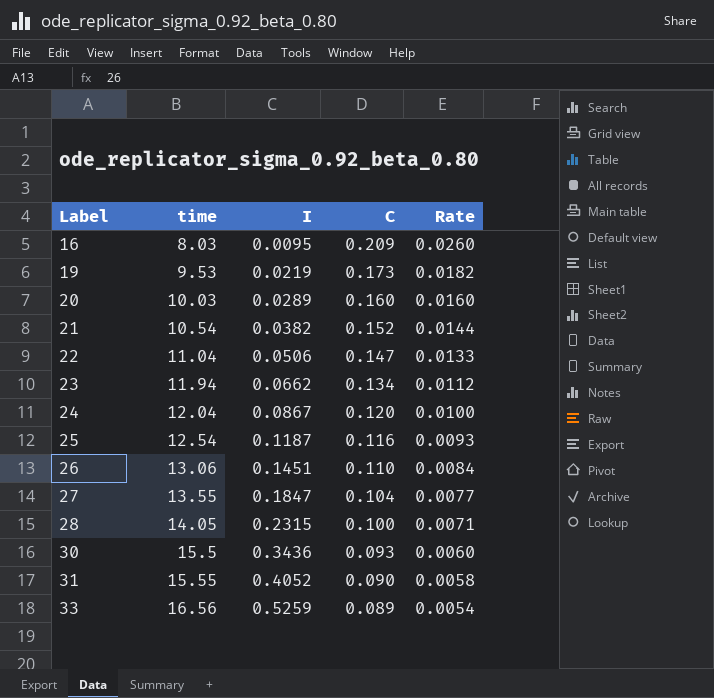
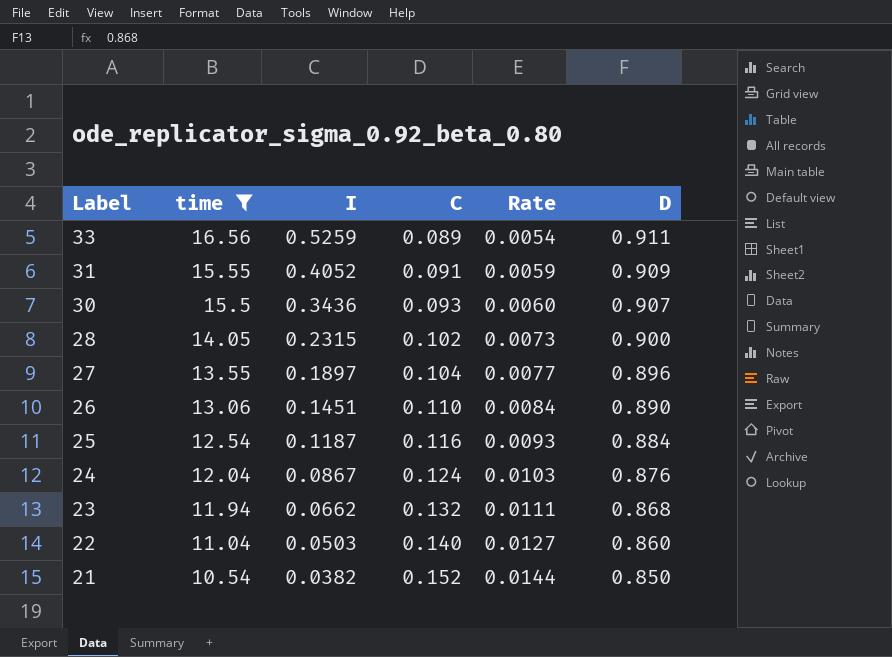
filter: none -> time >= 10.54
row order: Label ascending -> Label descending
column D | position: none -> 6
31 | C: 0.090 -> 0.091
31 | Rate: 0.0058 -> 0.0059
28 | C: 0.100 -> 0.102
28 | Rate: 0.0071 -> 0.0073
27 | I: 0.1847 -> 0.1897
24 | C: 0.120 -> 0.124
24 | Rate: 0.0100 -> 0.0103
23 | C: 0.134 -> 0.132
23 | Rate: 0.0112 -> 0.0111
22 | I: 0.0506 -> 0.0503
22 | C: 0.147 -> 0.140
22 | Rate: 0.0133 -> 0.0127

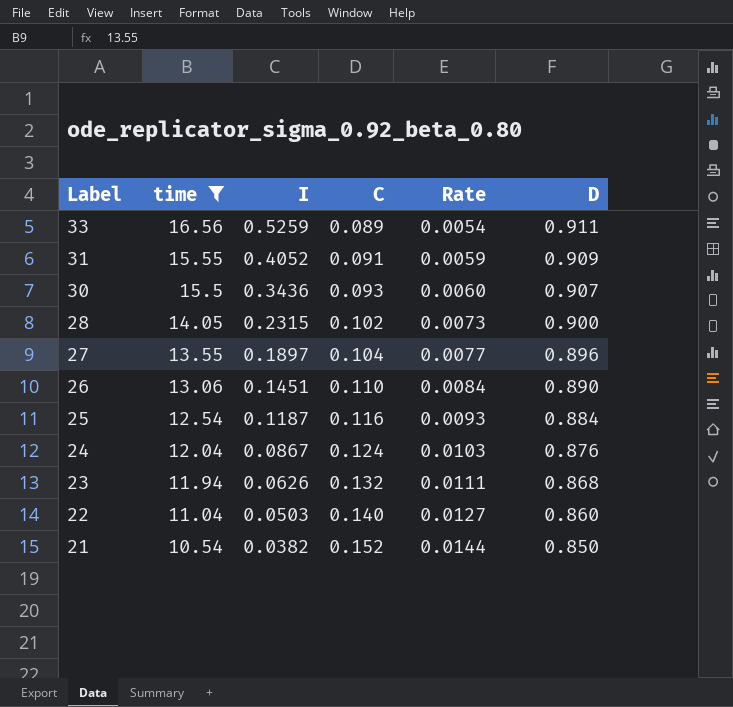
23 | I: 0.0662 -> 0.0626

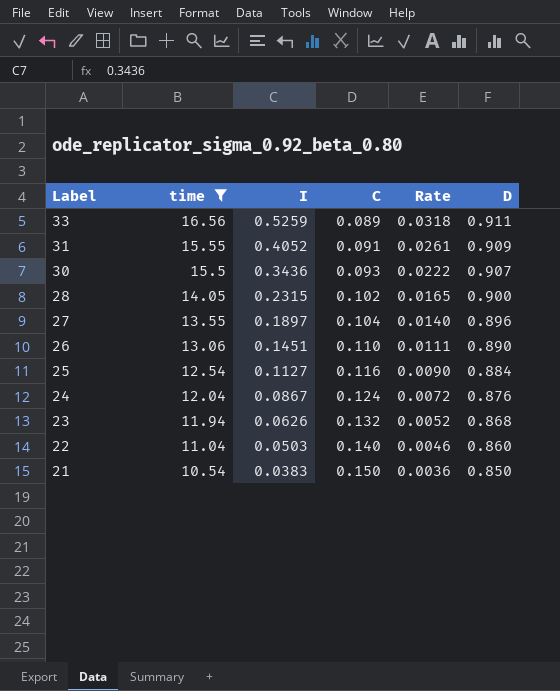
column Rate | formula: [C] / [time] -> [I] / [time]
25 | I: 0.1187 -> 0.1127
21 | I: 0.0382 -> 0.0383
21 | C: 0.152 -> 0.150

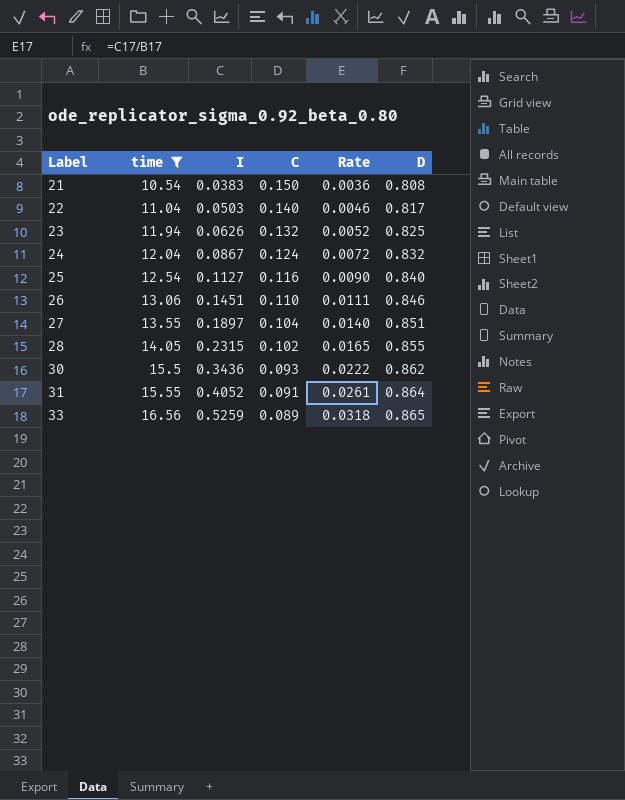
row order: Label descending -> Label ascending
21 | D: 0.850 -> 0.808
22 | D: 0.860 -> 0.817
23 | D: 0.868 -> 0.825
24 | D: 0.876 -> 0.832
25 | D: 0.884 -> 0.840
26 | D: 0.890 -> 0.846
27 | D: 0.896 -> 0.851
28 | D: 0.900 -> 0.855
30 | D: 0.907 -> 0.862
31 | D: 0.909 -> 0.864
33 | D: 0.911 -> 0.865

